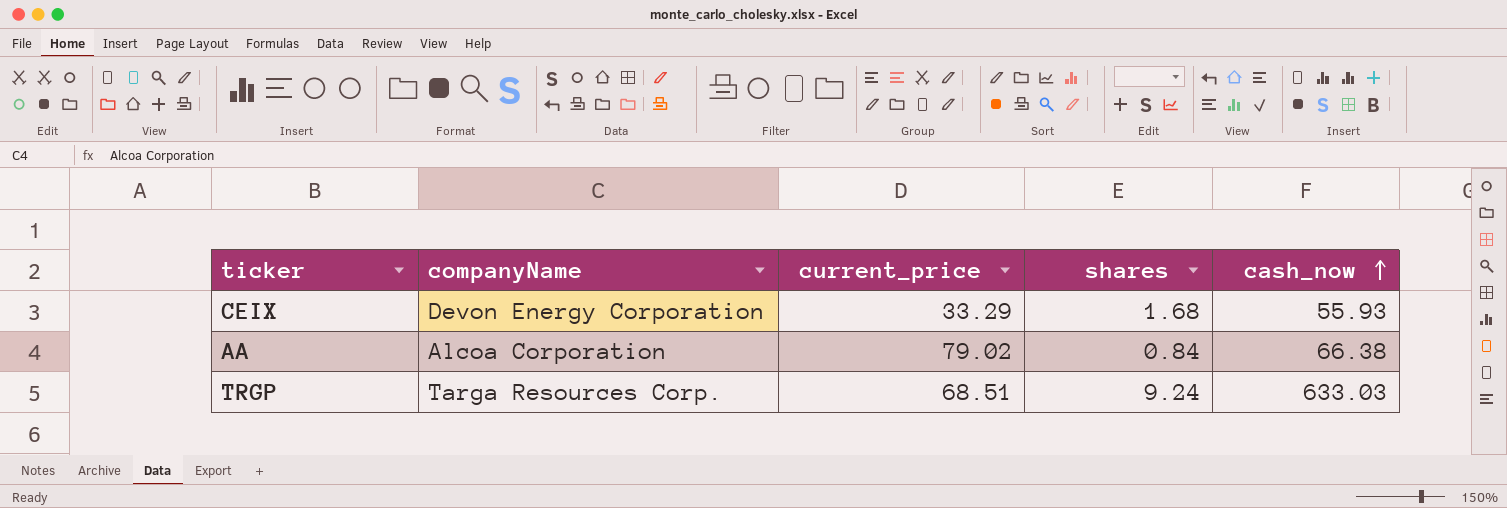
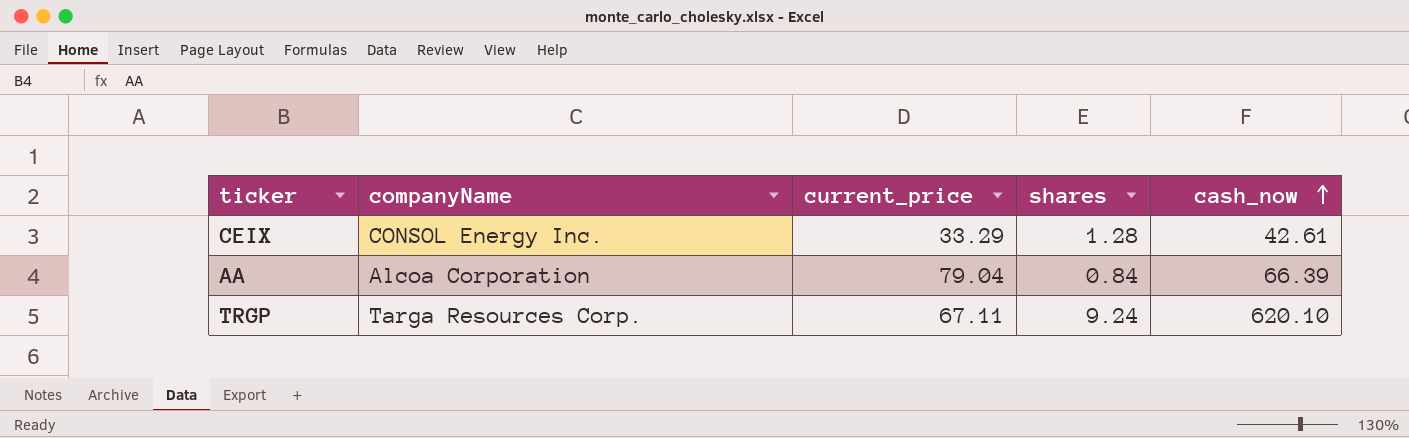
CEIX | companyName: Devon Energy Corporation -> CONSOL Energy Inc.
CEIX | shares: 1.68 -> 1.28
CEIX | cash_now: 55.93 -> 42.61
AA | current_price: 79.02 -> 79.04
AA | cash_now: 66.38 -> 66.39
TRGP | current_price: 68.51 -> 67.11
TRGP | cash_now: 633.03 -> 620.10

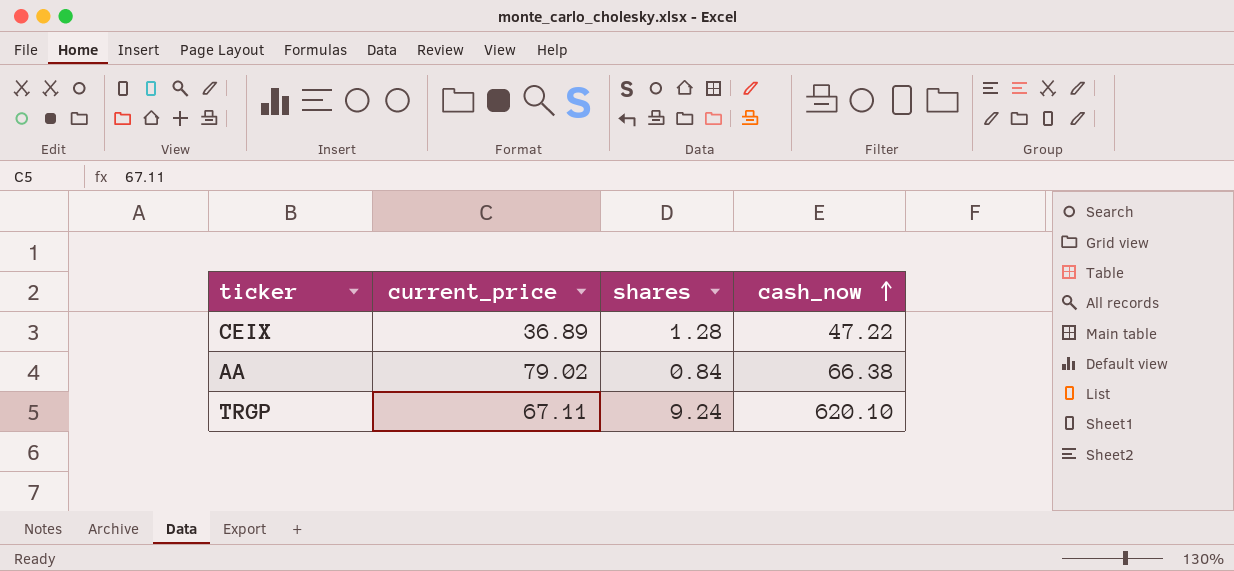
column companyName | position: 2 -> none
CEIX | current_price: 33.29 -> 36.89
CEIX | cash_now: 42.61 -> 47.22
AA | current_price: 79.04 -> 79.02
AA | cash_now: 66.39 -> 66.38

